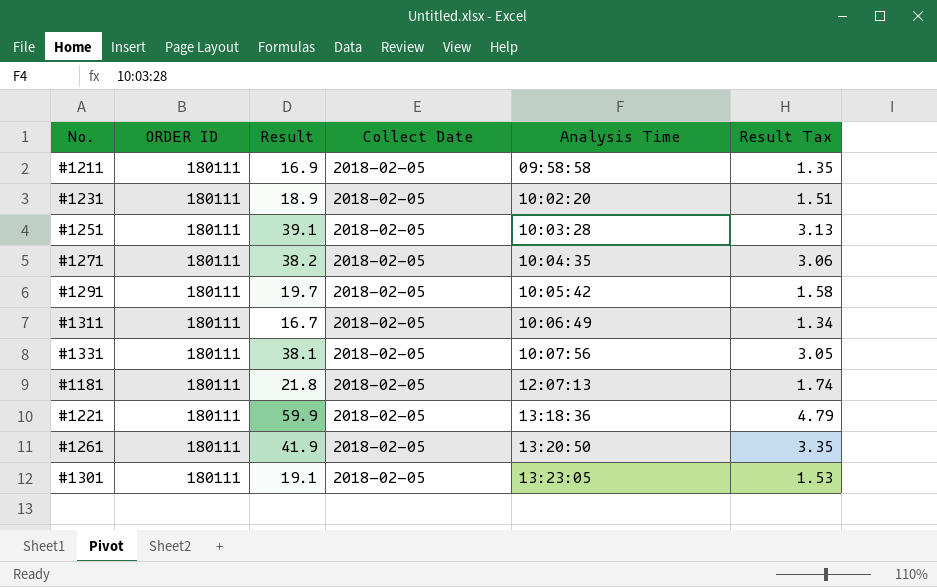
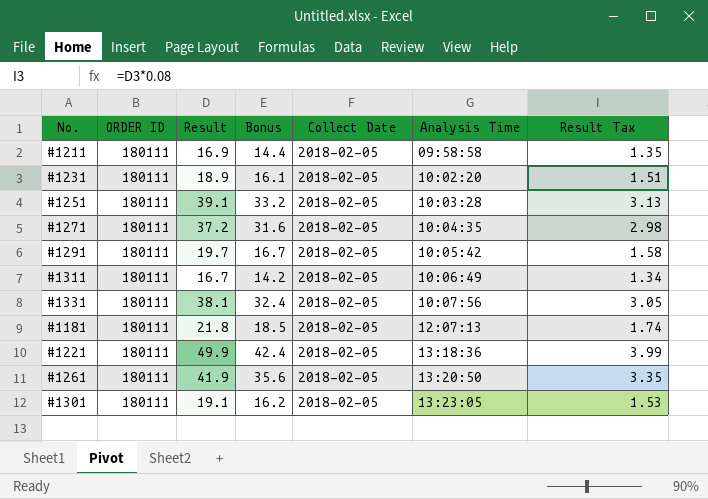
column Bonus | formula: none -> [Result] * 0.85
#1271 | Result: 38.2 -> 37.2
#1271 | Result Tax: 3.06 -> 2.98
#1221 | Result: 59.9 -> 49.9
#1221 | Result Tax: 4.79 -> 3.99

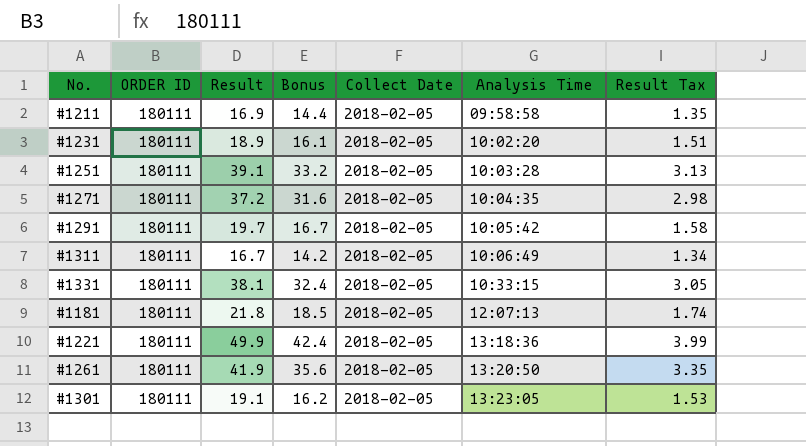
#1331 | Analysis Time: 10:07:56 -> 10:33:15

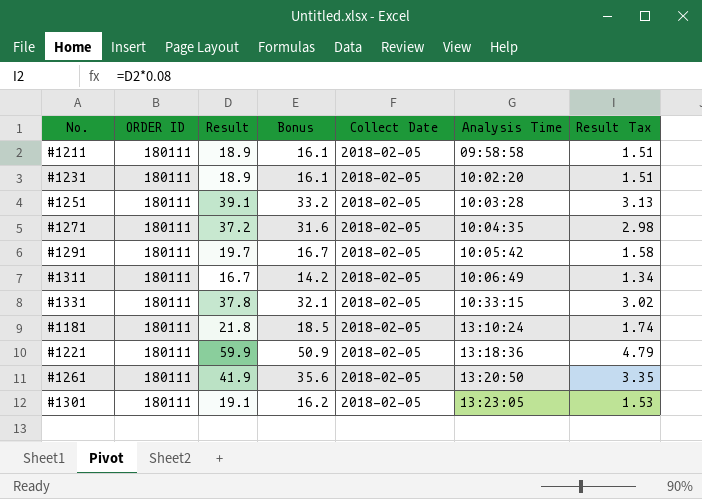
#1211 | Result: 16.9 -> 18.9
#1211 | Bonus: 14.4 -> 16.1
#1211 | Result Tax: 1.35 -> 1.51
#1331 | Result: 38.1 -> 37.8
#1331 | Bonus: 32.4 -> 32.1
#1331 | Result Tax: 3.05 -> 3.02
#1181 | Analysis Time: 12:07:13 -> 13:10:24
#1221 | Result: 49.9 -> 59.9
#1221 | Bonus: 42.4 -> 50.9
#1221 | Result Tax: 3.99 -> 4.79

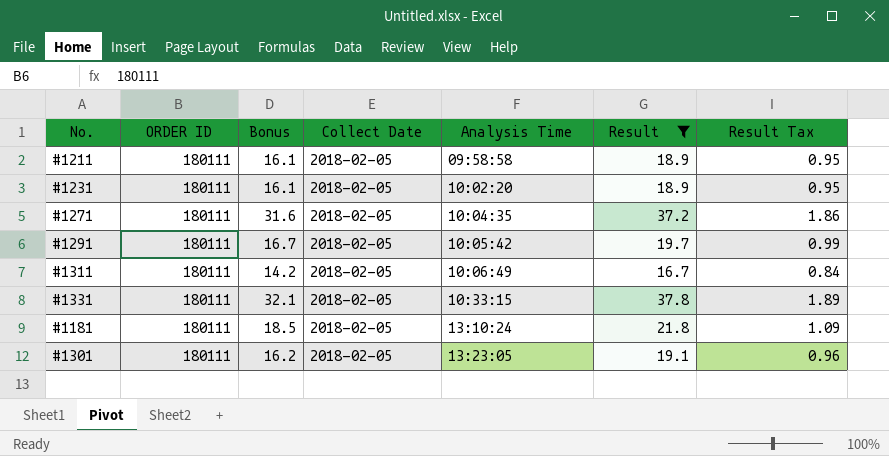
filter: none -> Result <= 37.8
column Result | position: 3 -> 6
column Result Tax | formula: [Result] * 0.08 -> [Result] * 0.05

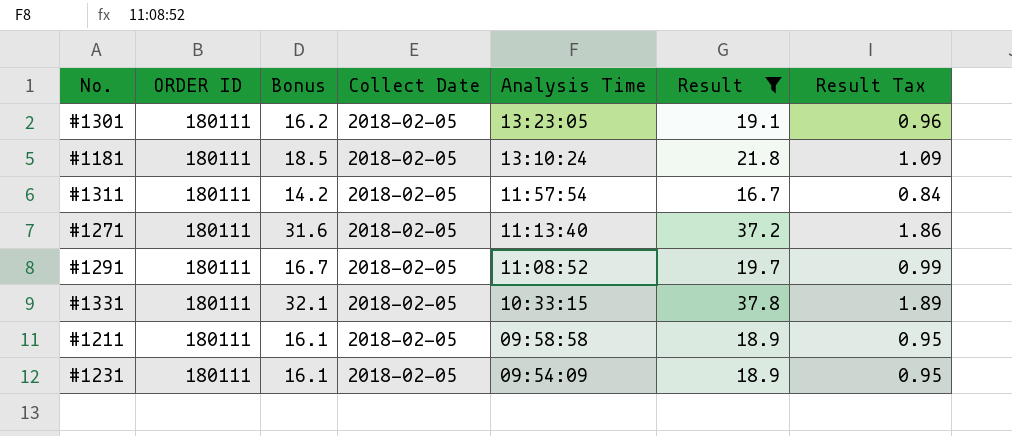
row order: Analysis Time ascending -> Analysis Time descending
#1311 | Analysis Time: 10:06:49 -> 11:57:54
#1271 | Analysis Time: 10:04:35 -> 11:13:40
#1291 | Analysis Time: 10:05:42 -> 11:08:52
#1231 | Analysis Time: 10:02:20 -> 09:54:09

